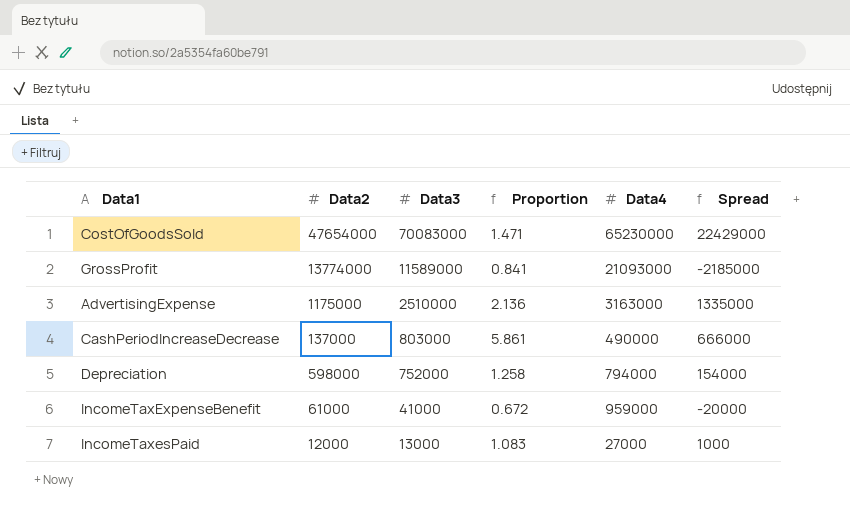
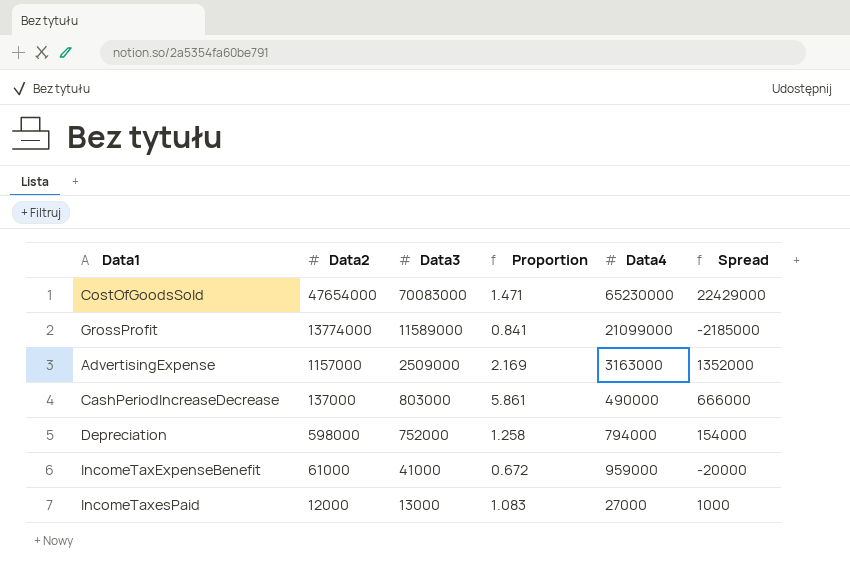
GrossProfit | Data4: 21093000 -> 21099000
AdvertisingExpense | Data2: 1175000 -> 1157000
AdvertisingExpense | Data3: 2510000 -> 2509000
AdvertisingExpense | Proportion: 2.136 -> 2.169
AdvertisingExpense | Spread: 1335000 -> 1352000

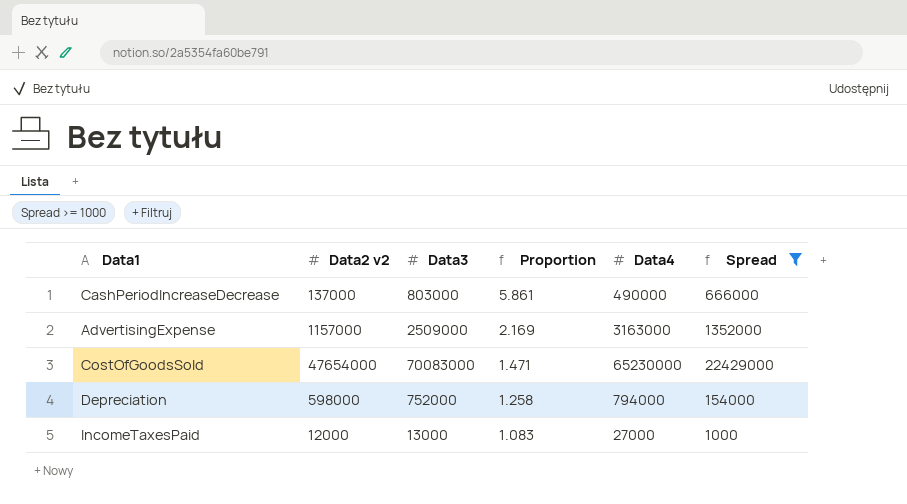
filter: none -> Spread >= 1000
row order: Data3 descending -> Proportion descending
column name: Data2 -> Data2 v2

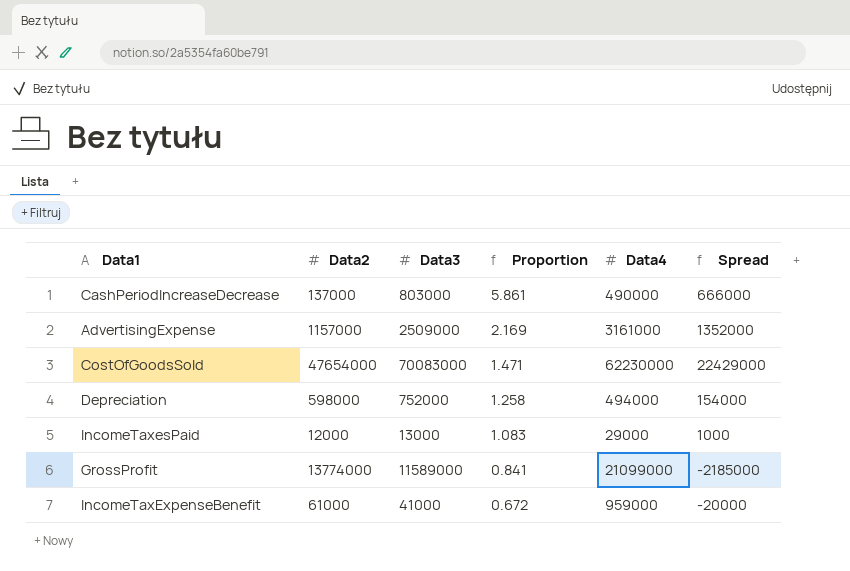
filter: Spread >= 1000 -> none
column name: Data2 v2 -> Data2
AdvertisingExpense | Data4: 3163000 -> 3161000
CostOfGoodsSold | Data4: 65230000 -> 62230000
Depreciation | Data4: 794000 -> 494000
IncomeTaxesPaid | Data4: 27000 -> 29000

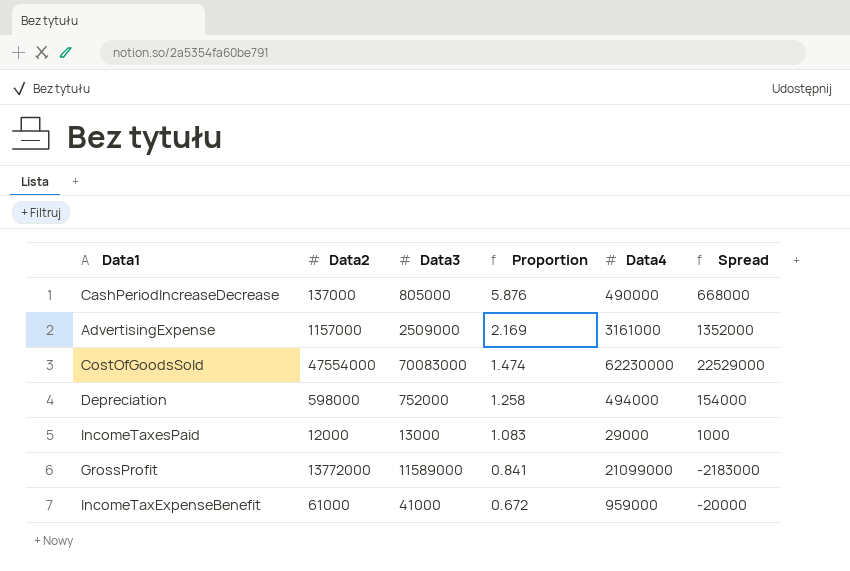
CashPeriodIncreaseDecrease | Data3: 803000 -> 805000
CashPeriodIncreaseDecrease | Proportion: 5.861 -> 5.876
CashPeriodIncreaseDecrease | Spread: 666000 -> 668000
CostOfGoodsSold | Data2: 47654000 -> 47554000
CostOfGoodsSold | Proportion: 1.471 -> 1.474
CostOfGoodsSold | Spread: 22429000 -> 22529000
GrossProfit | Data2: 13774000 -> 13772000
GrossProfit | Spread: -2185000 -> -2183000

